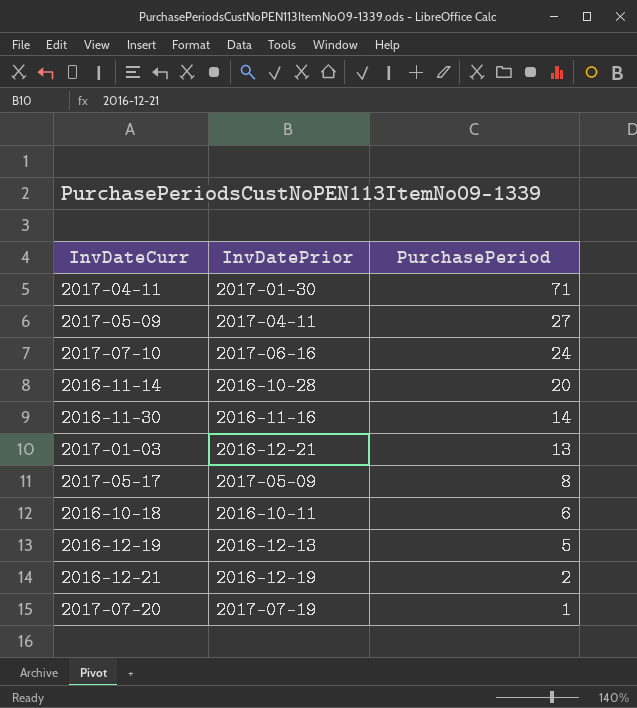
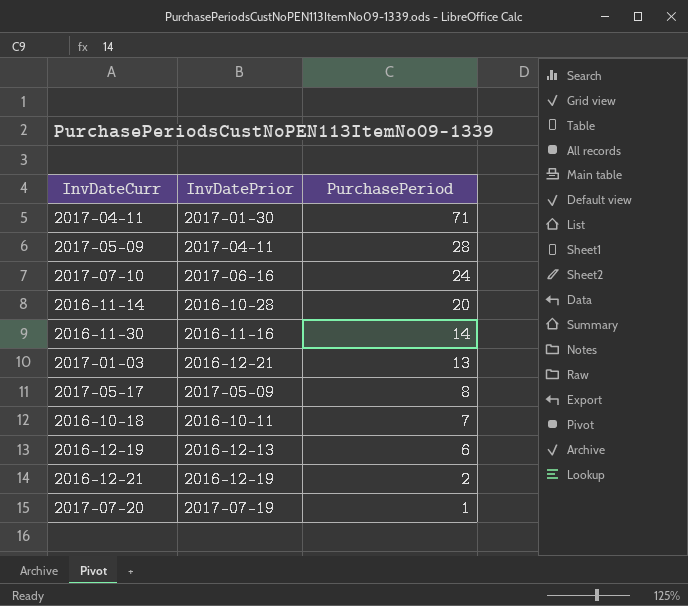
2017-05-09 | PurchasePeriod: 27 -> 28
2016-10-18 | PurchasePeriod: 6 -> 7
2016-12-19 | PurchasePeriod: 5 -> 6

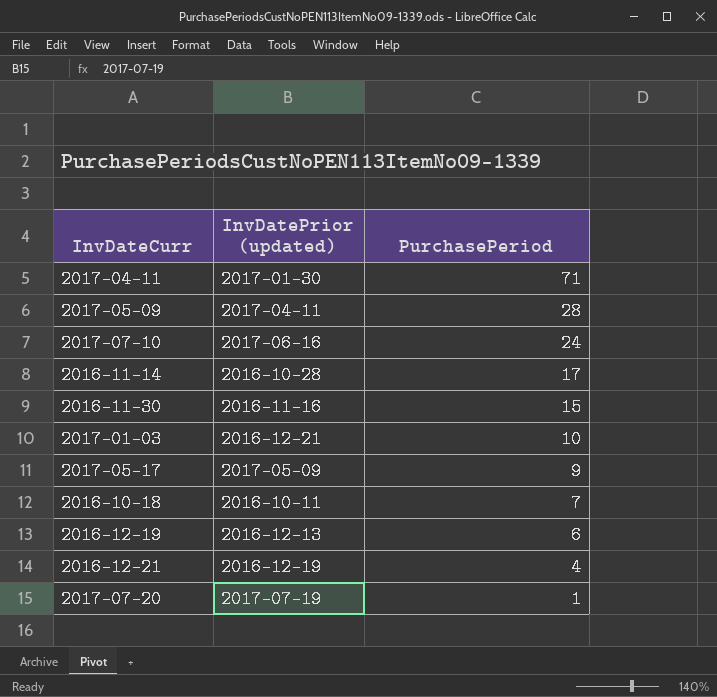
column name: InvDatePrior -> InvDatePrior (updated)
2016-11-14 | PurchasePeriod: 20 -> 17
2016-11-30 | PurchasePeriod: 14 -> 15
2017-01-03 | PurchasePeriod: 13 -> 10
2017-05-17 | PurchasePeriod: 8 -> 9
2016-12-21 | PurchasePeriod: 2 -> 4

